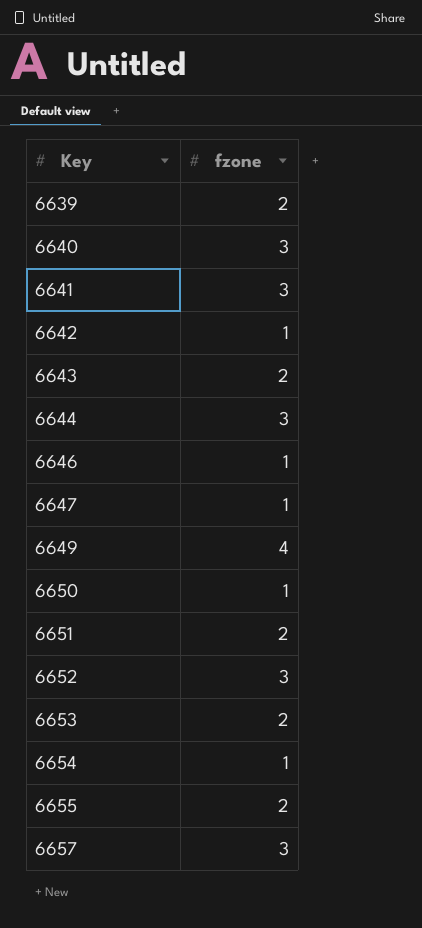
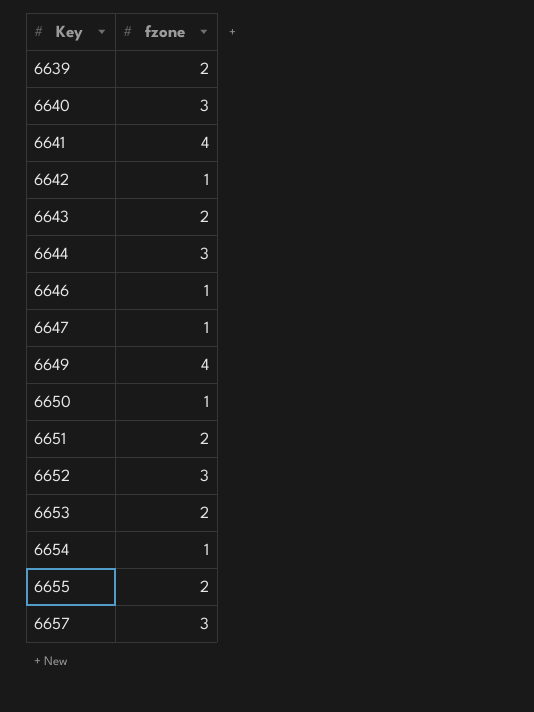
6641 | fzone: 3 -> 4

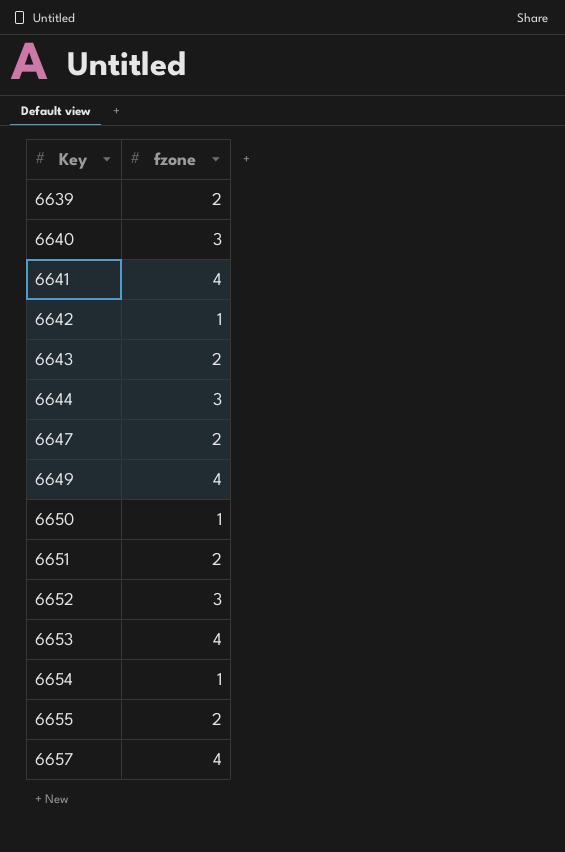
row 6646: 1 -> none
6647 | fzone: 1 -> 2
6653 | fzone: 2 -> 4
6657 | fzone: 3 -> 4

